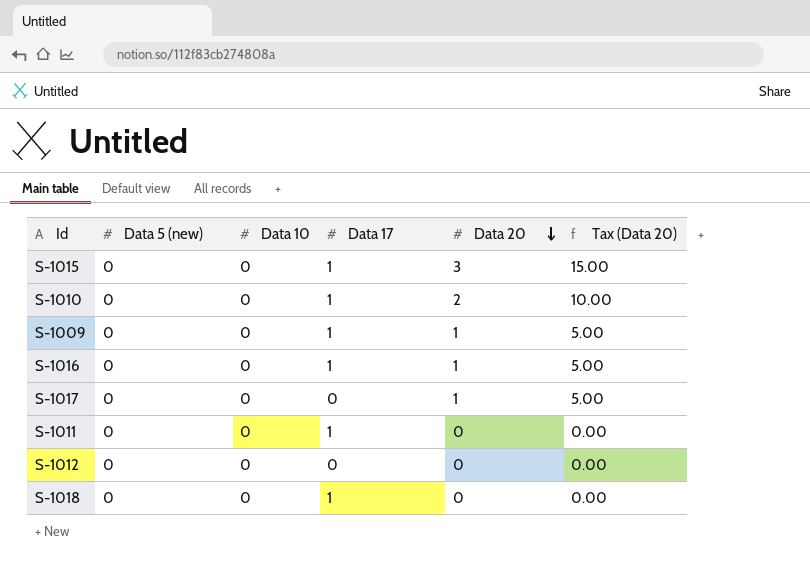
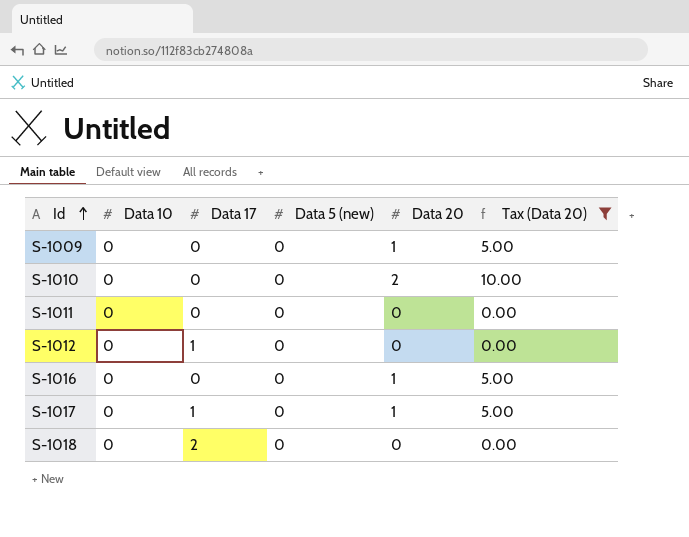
filter: none -> Tax (Data 20) != 15.00
row order: Data 20 descending -> Id ascending
column Data 5 (new) | position: 2 -> 4
S-1009 | Data 17: 1 -> 0
S-1010 | Data 17: 1 -> 0
S-1011 | Data 17: 1 -> 0
S-1012 | Data 17: 0 -> 1
S-1016 | Data 17: 1 -> 0
S-1017 | Data 17: 0 -> 1
S-1018 | Data 17: 1 -> 2

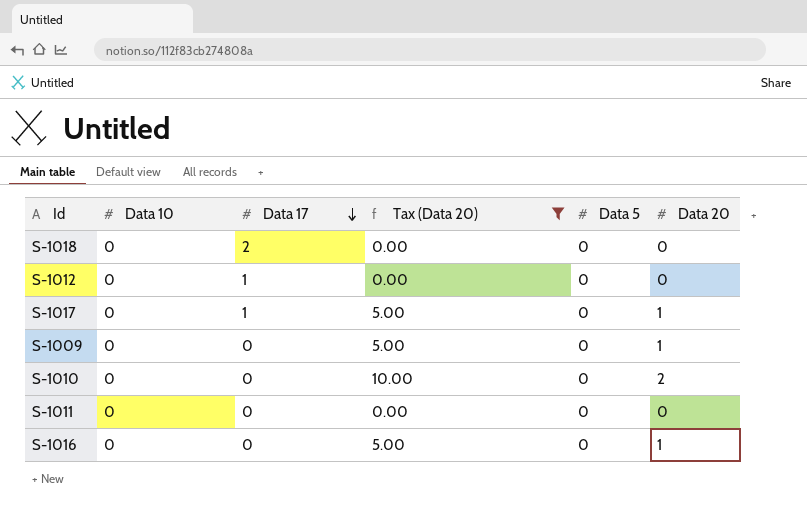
row order: Id ascending -> Data 17 descending
column Tax (Data 20) | position: 6 -> 4
column name: Data 5 (new) -> Data 5

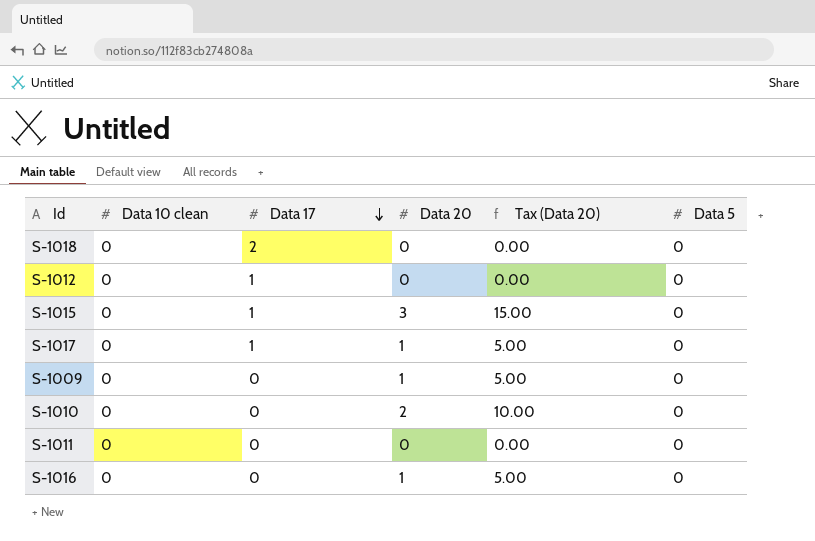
filter: Tax (Data 20) != 15.00 -> none
column name: Data 10 -> Data 10 clean
column Data 20 | position: 6 -> 4

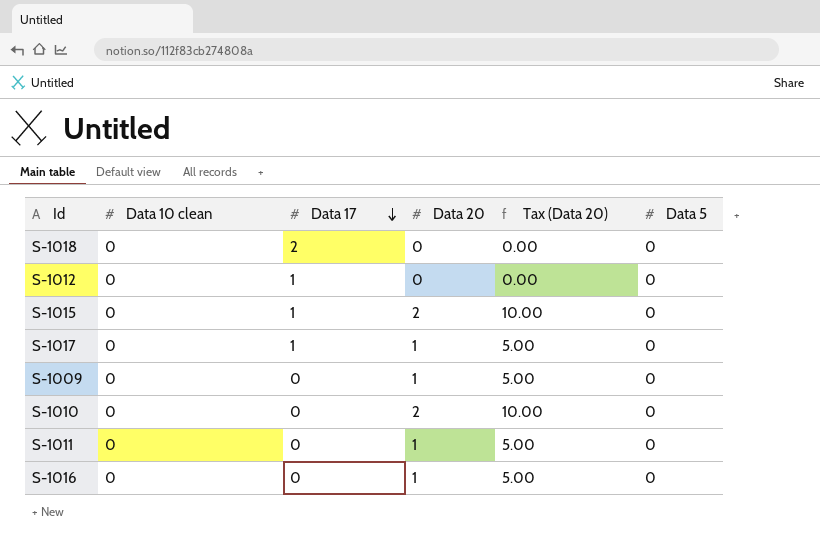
S-1015 | Data 20: 3 -> 2
S-1015 | Tax (Data 20): 15.00 -> 10.00
S-1011 | Data 20: 0 -> 1
S-1011 | Tax (Data 20): 0.00 -> 5.00

